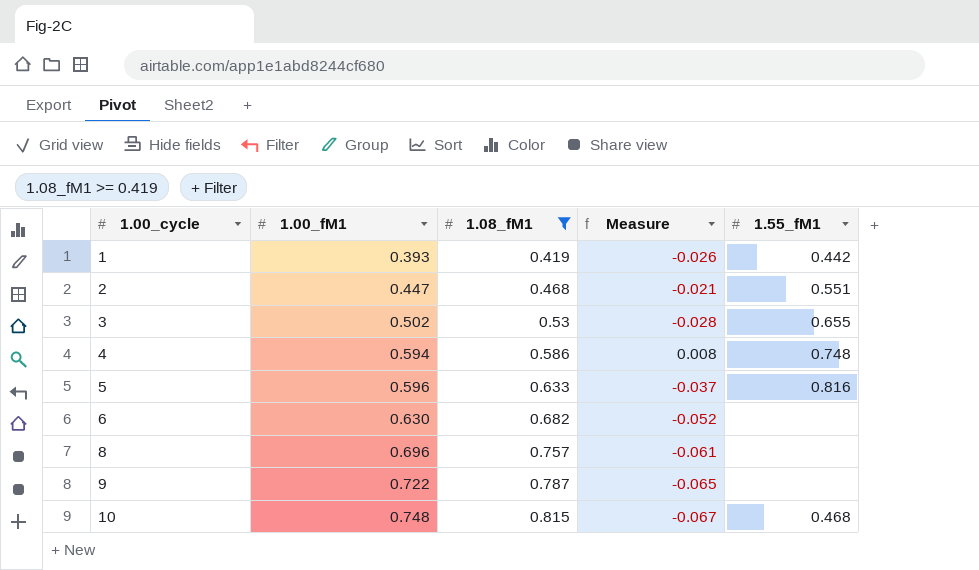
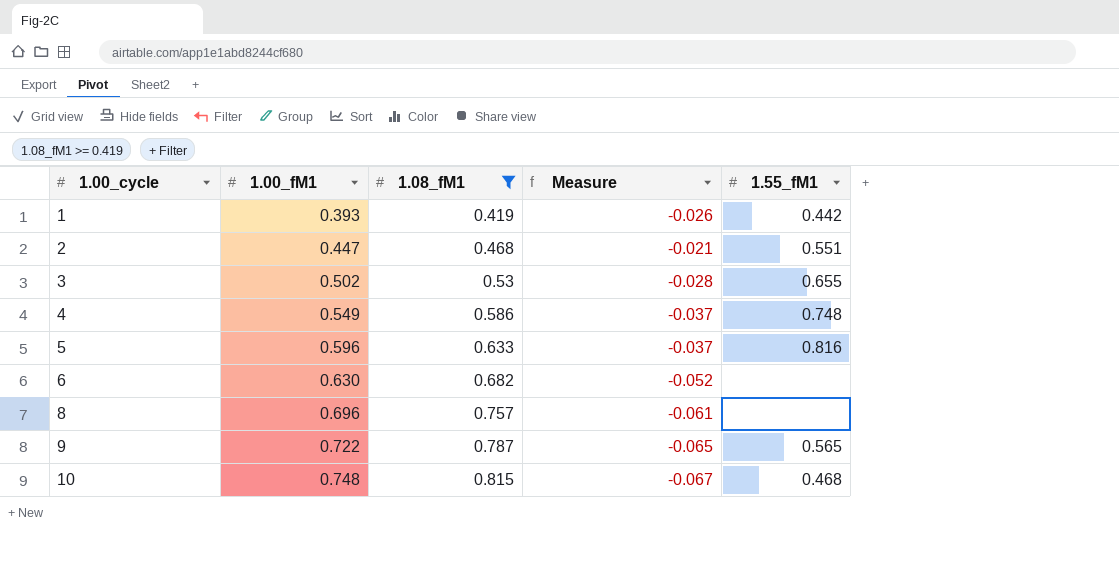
4 | 1.00_fM1: 0.594 -> 0.549
4 | Measure: 0.008 -> -0.037
9 | 1.55_fM1: none -> 0.565

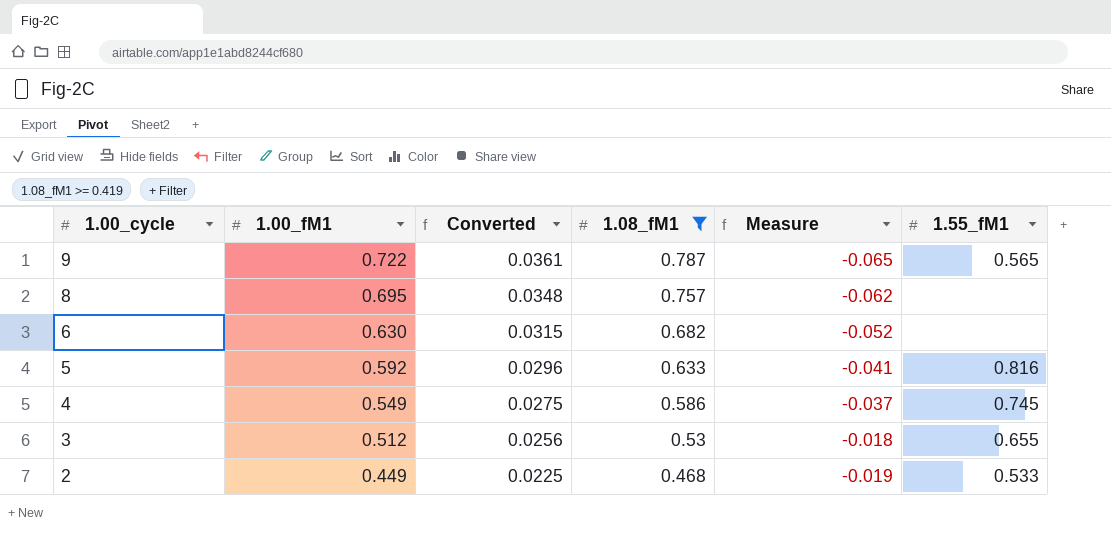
row order: 1.00_cycle ascending -> 1.00_cycle descending
column Converted | formula: none -> [1.00_fM1] * 0.05
row 1: 0.393 | 0.419 | -0.026 | 0.442 -> none
row 10: 0.748 | 0.815 | -0.067 | 0.468 -> none
8 | 1.00_fM1: 0.696 -> 0.695
8 | Measure: -0.061 -> -0.062
5 | 1.00_fM1: 0.596 -> 0.592
5 | Measure: -0.037 -> -0.041
4 | 1.55_fM1: 0.748 -> 0.745
3 | 1.00_fM1: 0.502 -> 0.512
3 | Measure: -0.028 -> -0.018
2 | 1.00_fM1: 0.447 -> 0.449
2 | Measure: -0.021 -> -0.019
2 | 1.55_fM1: 0.551 -> 0.533

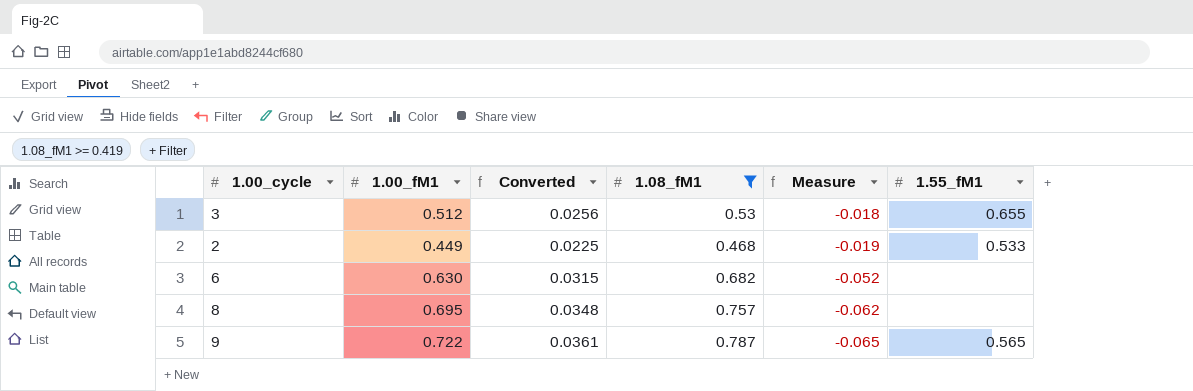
row order: 1.00_cycle descending -> Measure descending
row 5: 0.592 | 0.0296 | 0.633 | -0.041 | 0.816 -> none
row 4: 0.549 | 0.0275 | 0.586 | -0.037 | 0.745 -> none

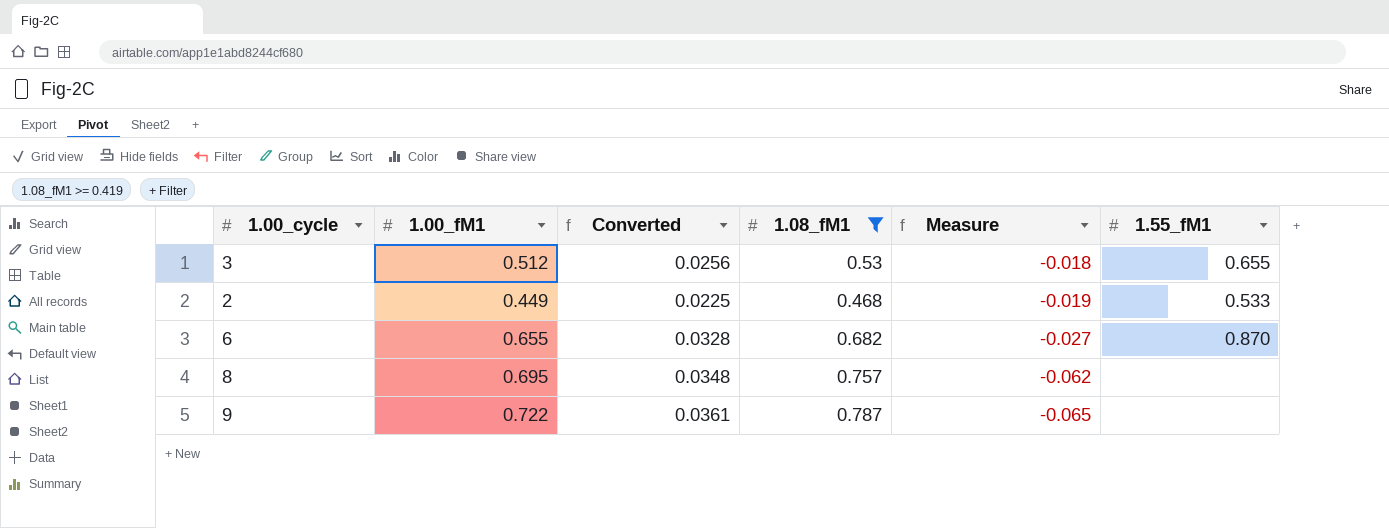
6 | 1.00_fM1: 0.630 -> 0.655
6 | Converted: 0.0315 -> 0.0328
6 | Measure: -0.052 -> -0.027
6 | 1.55_fM1: none -> 0.870
9 | 1.55_fM1: 0.565 -> none

